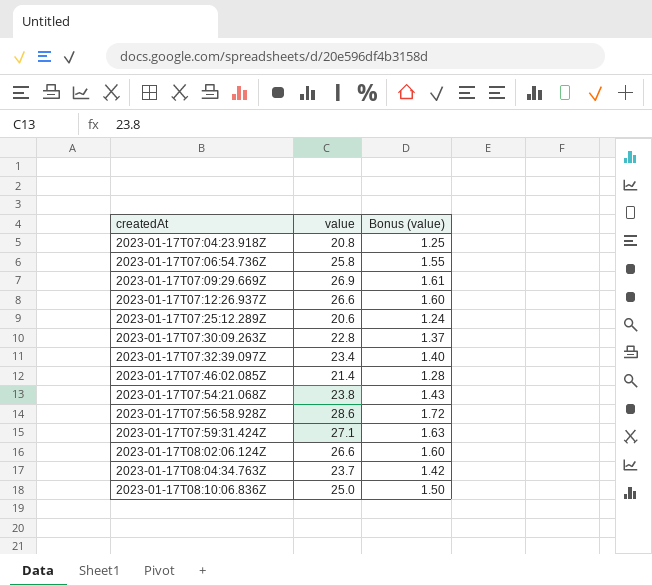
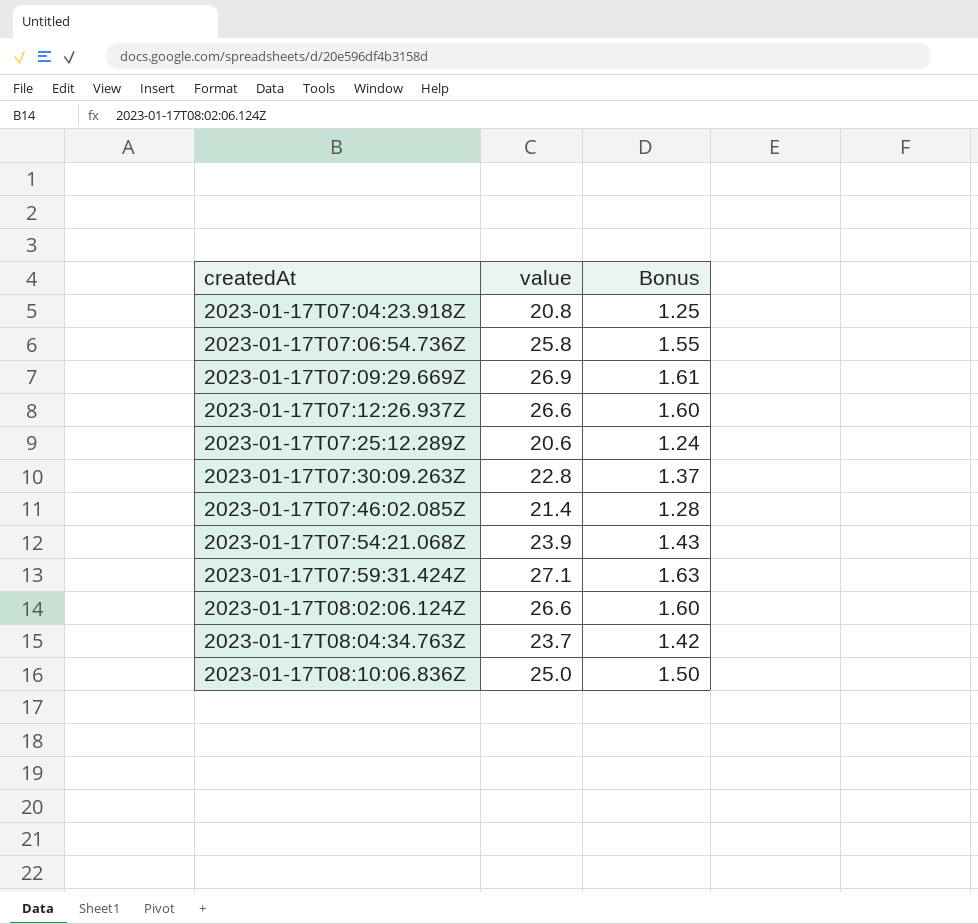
column name: Bonus (value) -> Bonus
row 2023-01-17T07:32:39.097Z: 23.4 | 1.40 -> none
row 2023-01-17T07:56:58.928Z: 28.6 | 1.72 -> none
2023-01-17T07:54:21.068Z | value: 23.8 -> 23.9

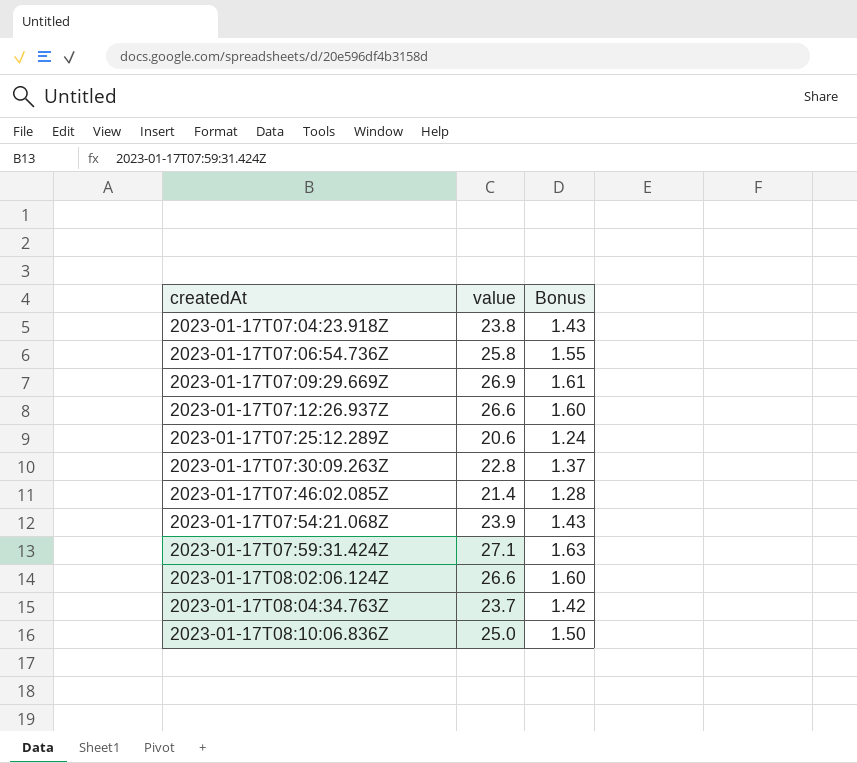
2023-01-17T07:04:23.918Z | value: 20.8 -> 23.8
2023-01-17T07:04:23.918Z | Bonus: 1.25 -> 1.43

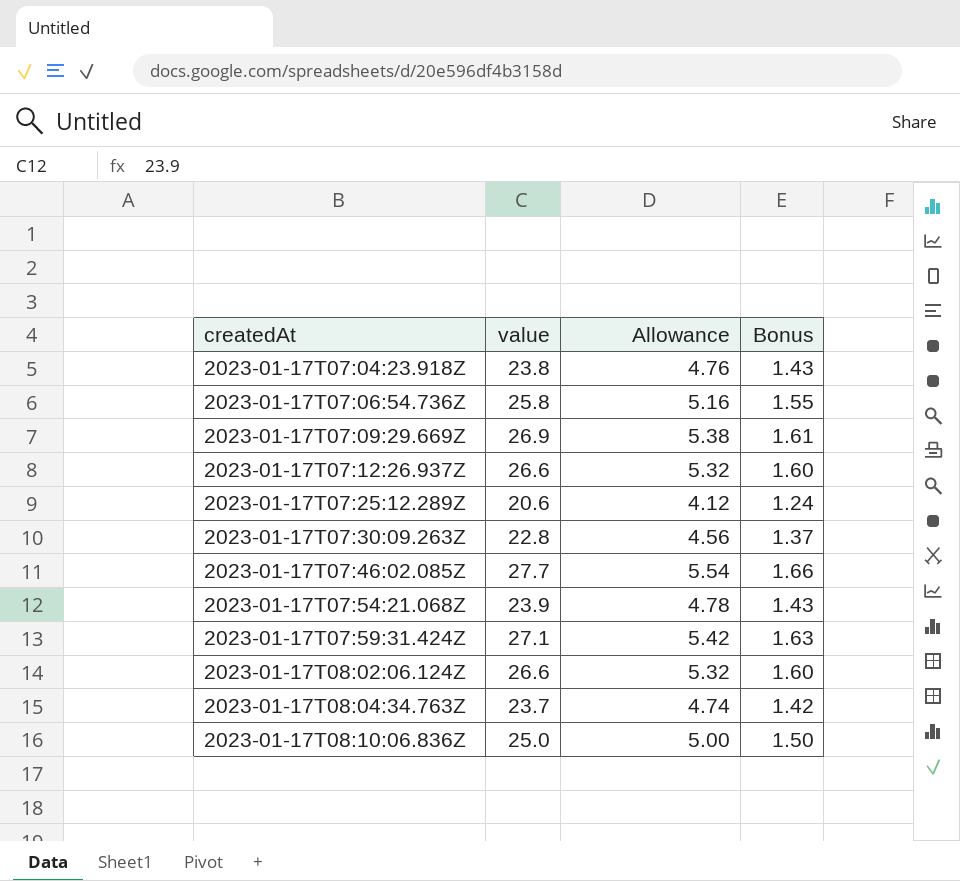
column Allowance | formula: none -> [value] * 0.2
2023-01-17T07:46:02.085Z | value: 21.4 -> 27.7
2023-01-17T07:46:02.085Z | Bonus: 1.28 -> 1.66

